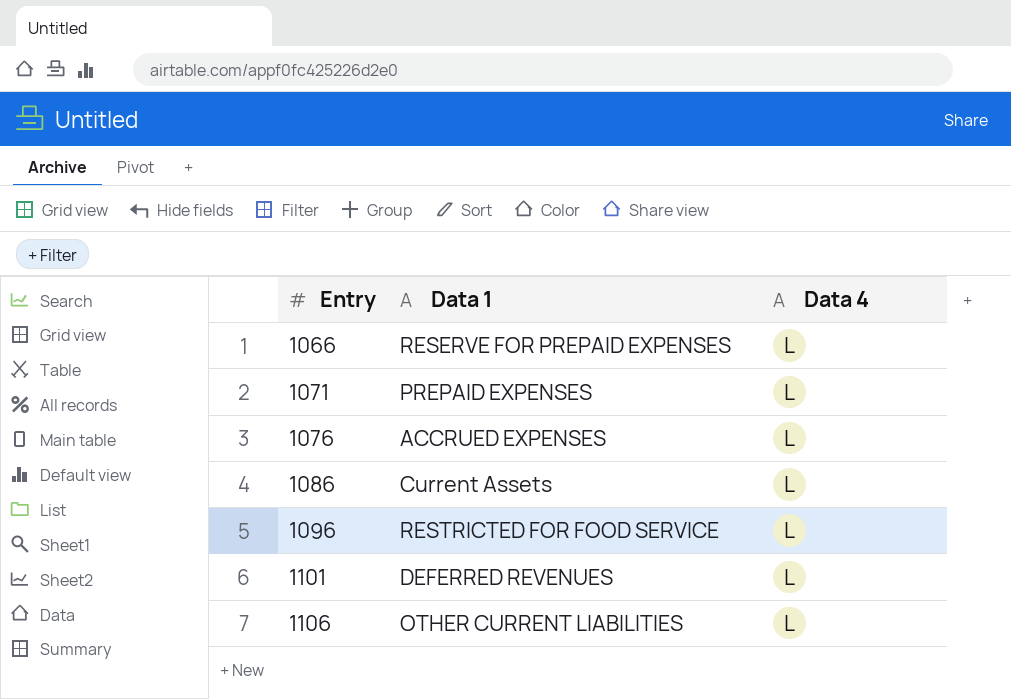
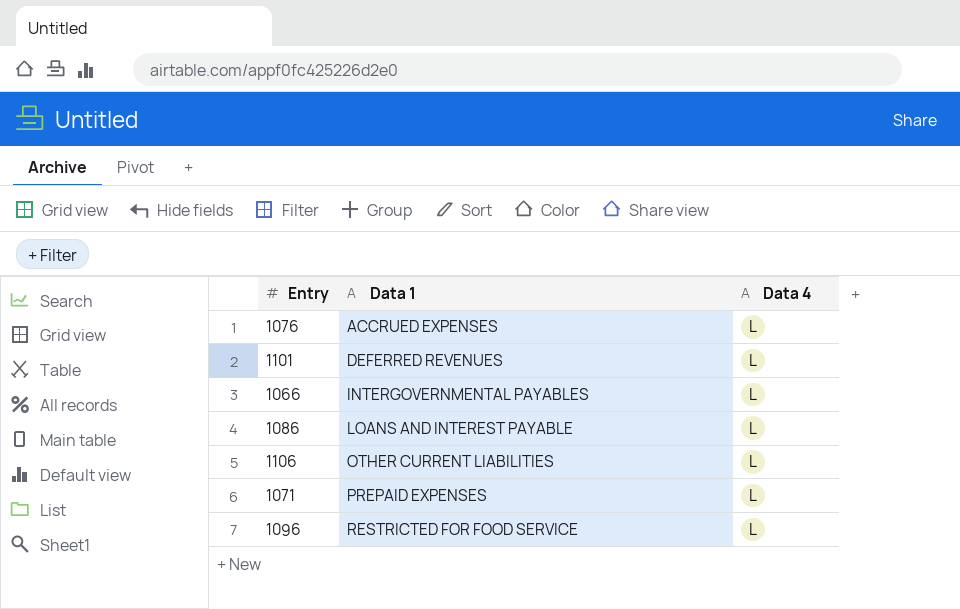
row order: Entry ascending -> Data 1 ascending
1066 | Data 1: RESERVE FOR PREPAID EXPENSES -> INTERGOVERNMENTAL PAYABLES
1086 | Data 1: Current Assets -> LOANS AND INTEREST PAYABLE

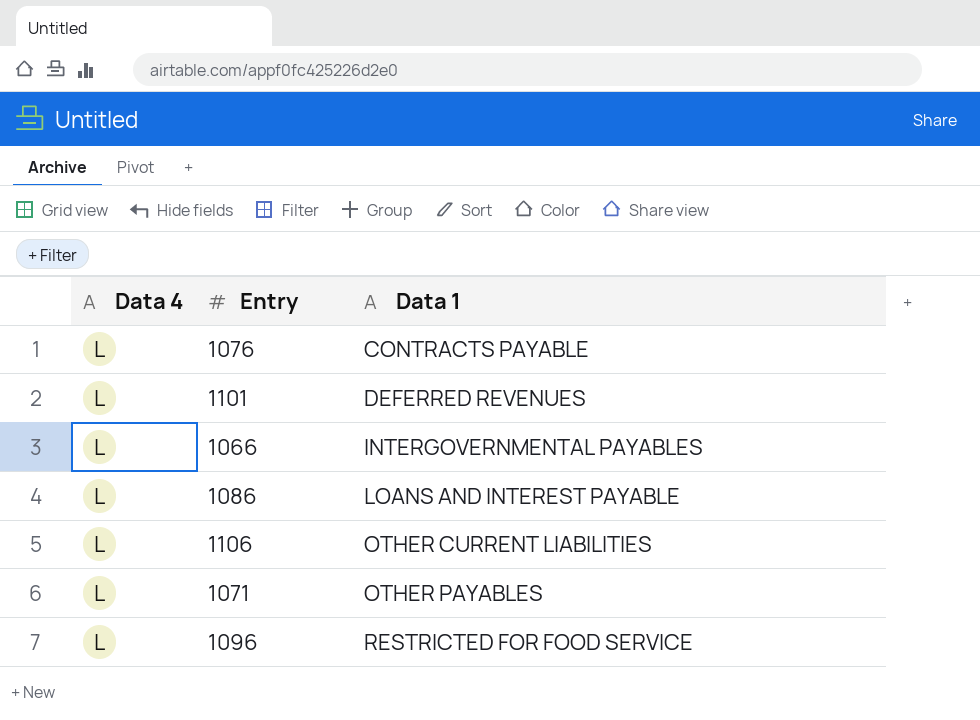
column Data 4 | position: 3 -> 1
1076 | Data 1: ACCRUED EXPENSES -> CONTRACTS PAYABLE
1071 | Data 1: PREPAID EXPENSES -> OTHER PAYABLES

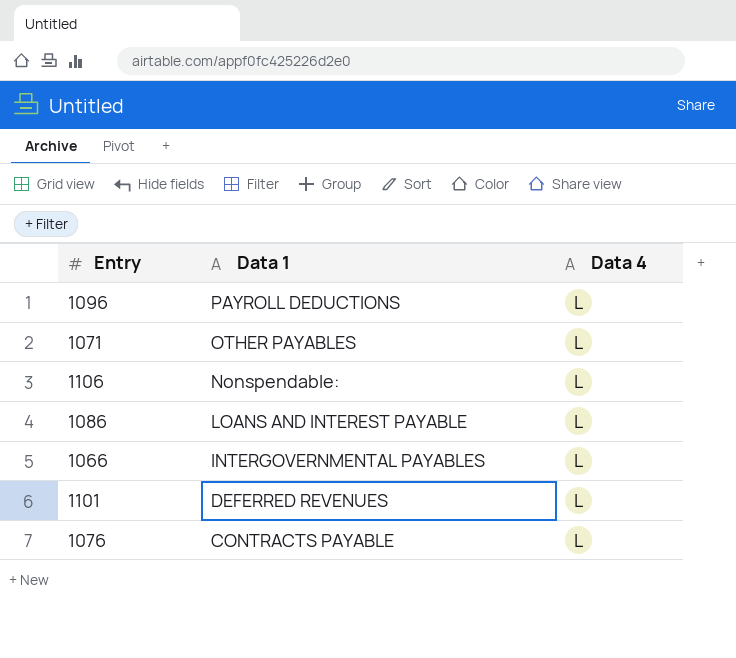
row order: Data 1 ascending -> Data 1 descending
column Data 4 | position: 1 -> 3
1096 | Data 1: RESTRICTED FOR FOOD SERVICE -> PAYROLL DEDUCTIONS
1106 | Data 1: OTHER CURRENT LIABILITIES -> Nonspendable:

